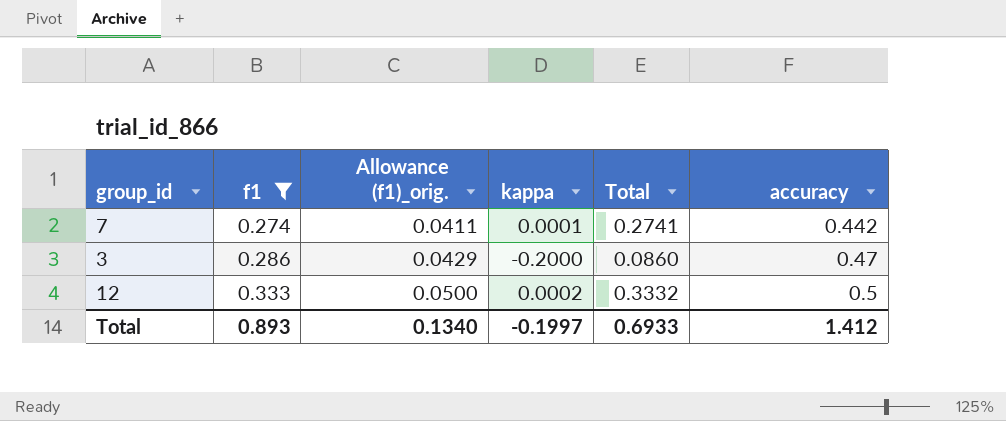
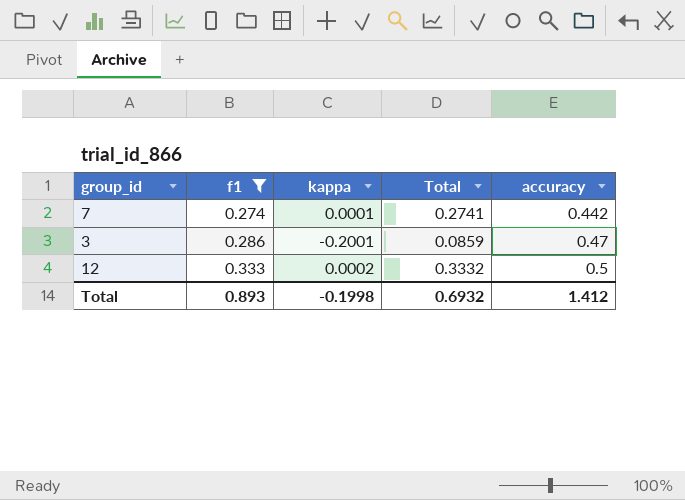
column Allowance (f1)_orig. | formula: [f1] * 0.15 -> none
3 | kappa: -0.2000 -> -0.2001
3 | Total: 0.0860 -> 0.0859
Total | kappa: -0.1997 -> -0.1998
Total | Total: 0.6933 -> 0.6932

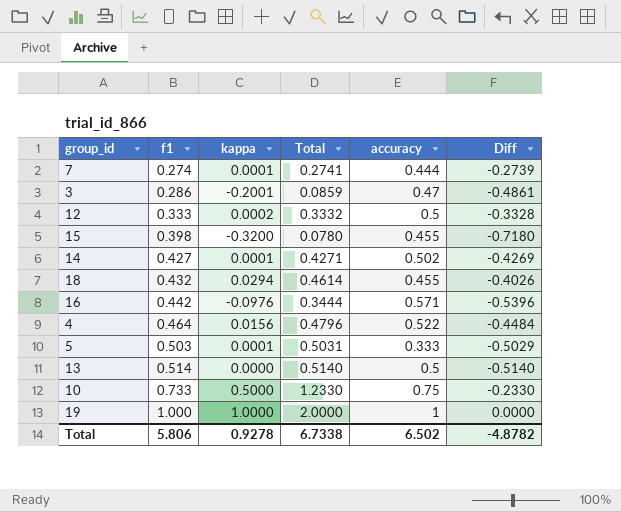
filter: f1 <= 0.333 -> none
column Diff | formula: none -> [kappa] - [f1]
7 | accuracy: 0.442 -> 0.444
Total | f1: 0.893 -> 5.806
Total | kappa: -0.1998 -> 0.9278
Total | Total: 0.6932 -> 6.7338
Total | accuracy: 1.412 -> 6.502

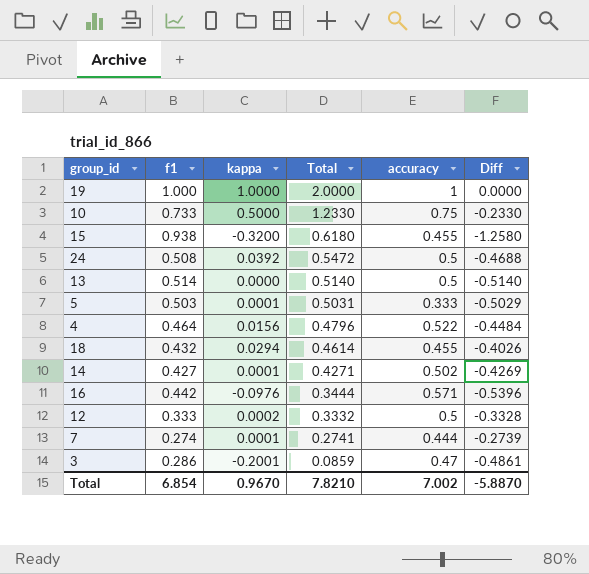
row order: f1 ascending -> Total descending
15 | f1: 0.398 -> 0.938
15 | Total: 0.0780 -> 0.6180
15 | Diff: -0.7180 -> -1.2580
row 24: none -> 0.508 | 0.0392 | 0.5472 | 0.5 | -0.4688
Total | f1: 5.806 -> 6.854
Total | kappa: 0.9278 -> 0.9670
Total | Total: 6.7338 -> 7.8210
Total | accuracy: 6.502 -> 7.002
Total | Diff: -4.8782 -> -5.8870

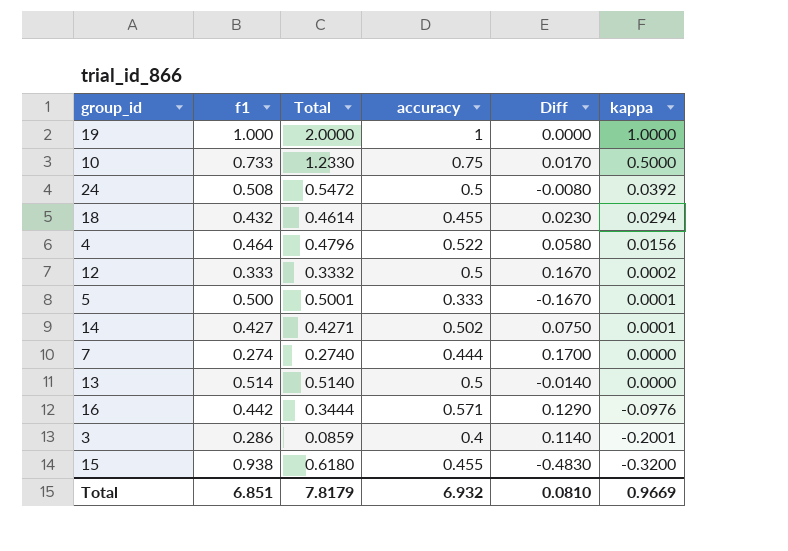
row order: Total descending -> kappa descending
column Diff | formula: [kappa] - [f1] -> [accuracy] - [f1]
column kappa | position: 3 -> 6
5 | f1: 0.503 -> 0.500
5 | Total: 0.5031 -> 0.5001
7 | Total: 0.2741 -> 0.2740
7 | kappa: 0.0001 -> 0.0000
3 | accuracy: 0.47 -> 0.4
Total | f1: 6.854 -> 6.851
Total | Total: 7.8210 -> 7.8179
Total | accuracy: 7.002 -> 6.932
Total | Diff: -5.8870 -> 0.0810
Total | kappa: 0.9670 -> 0.9669

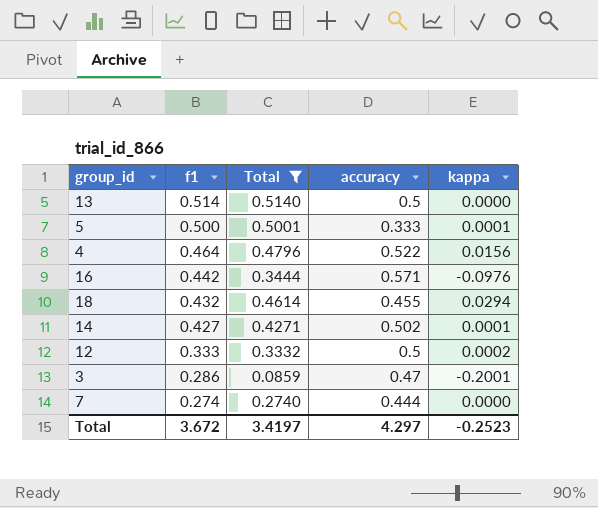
filter: none -> Total <= 0.5140
row order: kappa descending -> f1 descending
column Diff | formula: [accuracy] - [f1] -> none
3 | accuracy: 0.4 -> 0.47
Total | f1: 6.851 -> 3.672
Total | Total: 7.8179 -> 3.4197
Total | accuracy: 6.932 -> 4.297
Total | kappa: 0.9669 -> -0.2523

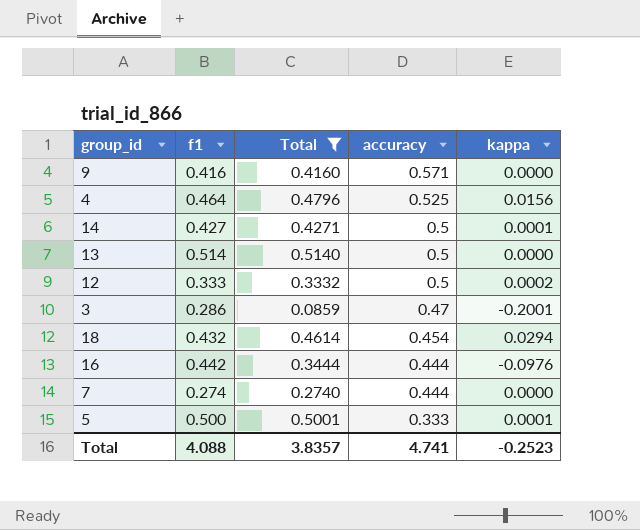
row order: f1 descending -> accuracy descending
row 9: none -> 0.416 | 0.4160 | 0.571 | 0.0000
4 | accuracy: 0.522 -> 0.525
14 | accuracy: 0.502 -> 0.5
18 | accuracy: 0.455 -> 0.454
16 | accuracy: 0.571 -> 0.444
Total | f1: 3.672 -> 4.088
Total | Total: 3.4197 -> 3.8357
Total | accuracy: 4.297 -> 4.741

